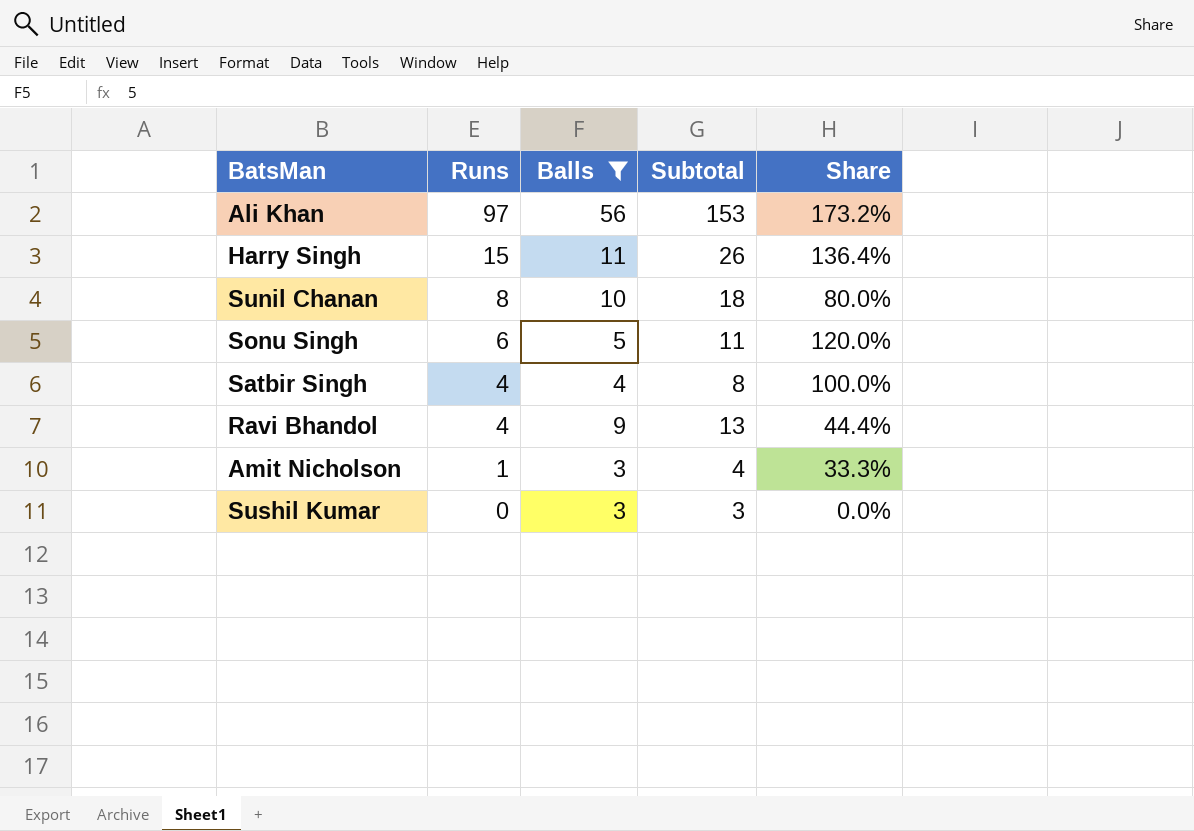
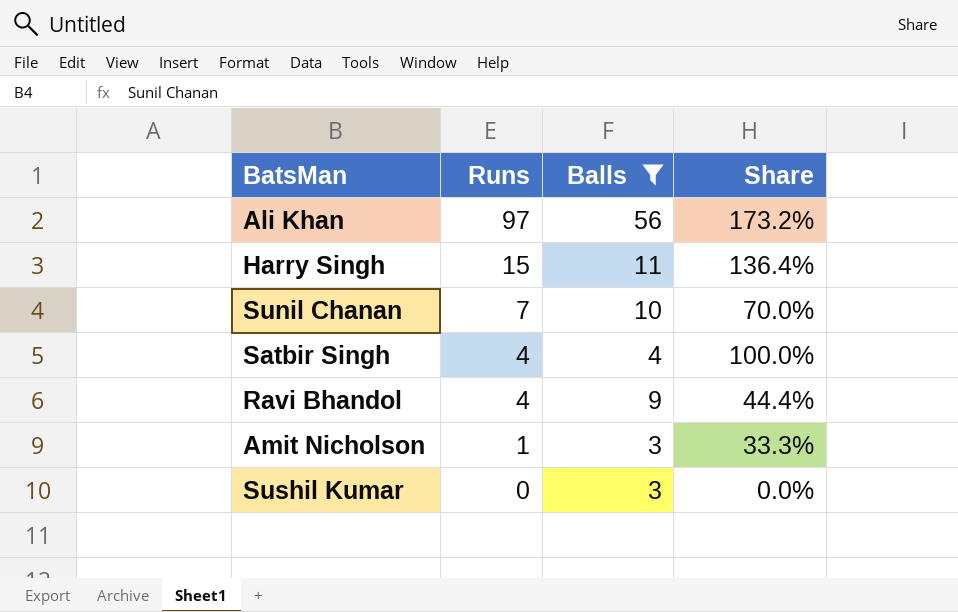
column Subtotal | formula: [Runs] + [Balls] -> none
row Sonu Singh: 6 | 5 | 11 | 120.0% -> none
Sunil Chanan | Runs: 8 -> 7
Sunil Chanan | Share: 80.0% -> 70.0%

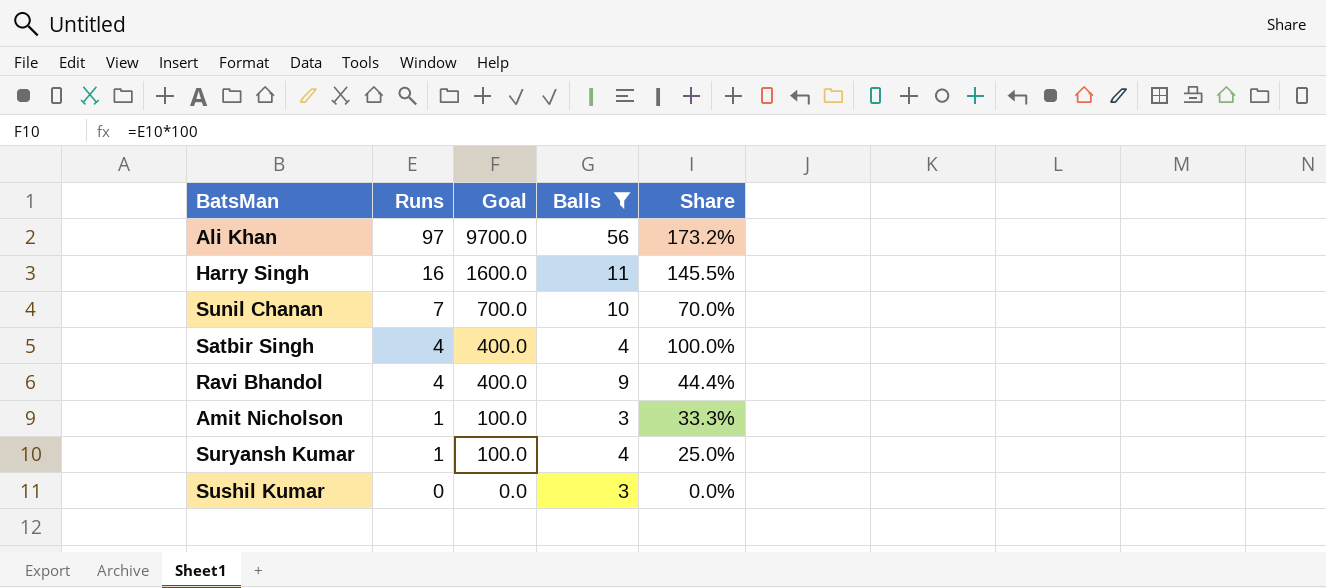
column Goal | formula: none -> [Runs] * 100
Harry Singh | Runs: 15 -> 16
Harry Singh | Share: 136.4% -> 145.5%
row Suryansh Kumar: none -> 1 | 100.0 | 4 | 25.0%

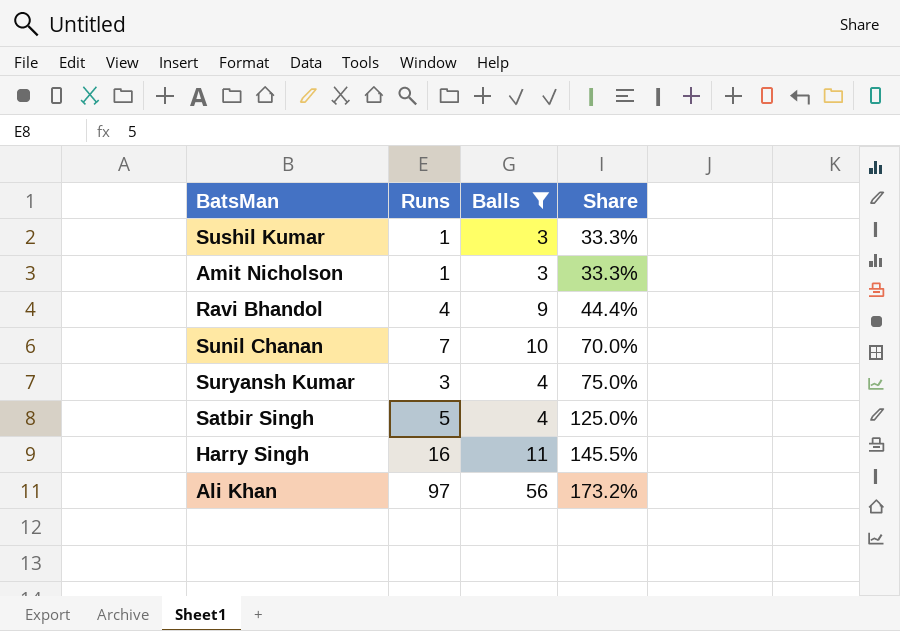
row order: Runs descending -> Share ascending
column Goal | formula: [Runs] * 100 -> none
Sushil Kumar | Runs: 0 -> 1
Sushil Kumar | Share: 0.0% -> 33.3%
Suryansh Kumar | Runs: 1 -> 3
Suryansh Kumar | Share: 25.0% -> 75.0%
Satbir Singh | Runs: 4 -> 5
Satbir Singh | Share: 100.0% -> 125.0%

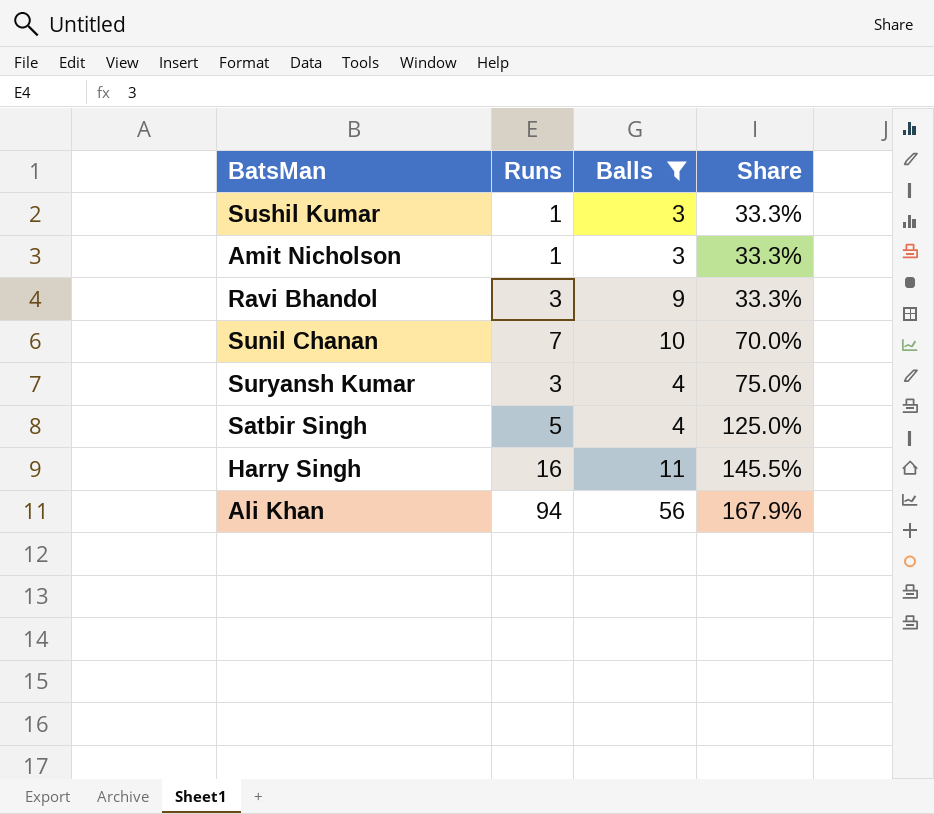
Ravi Bhandol | Runs: 4 -> 3
Ravi Bhandol | Share: 44.4% -> 33.3%
Ali Khan | Runs: 97 -> 94
Ali Khan | Share: 173.2% -> 167.9%

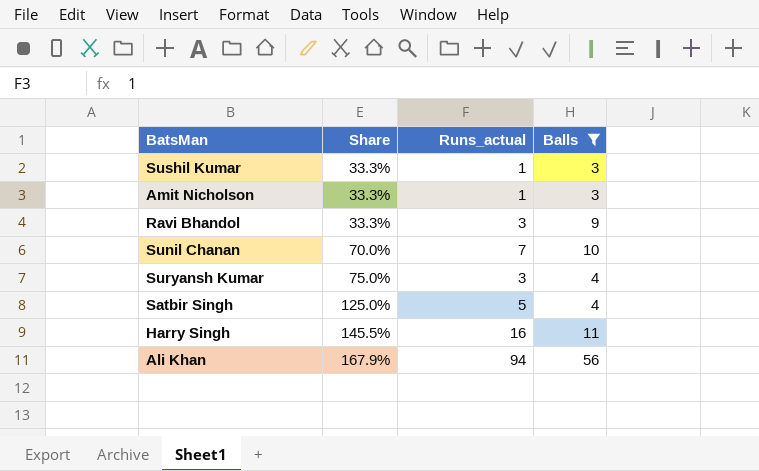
column Share | position: 4 -> 2
column name: Runs -> Runs_actual

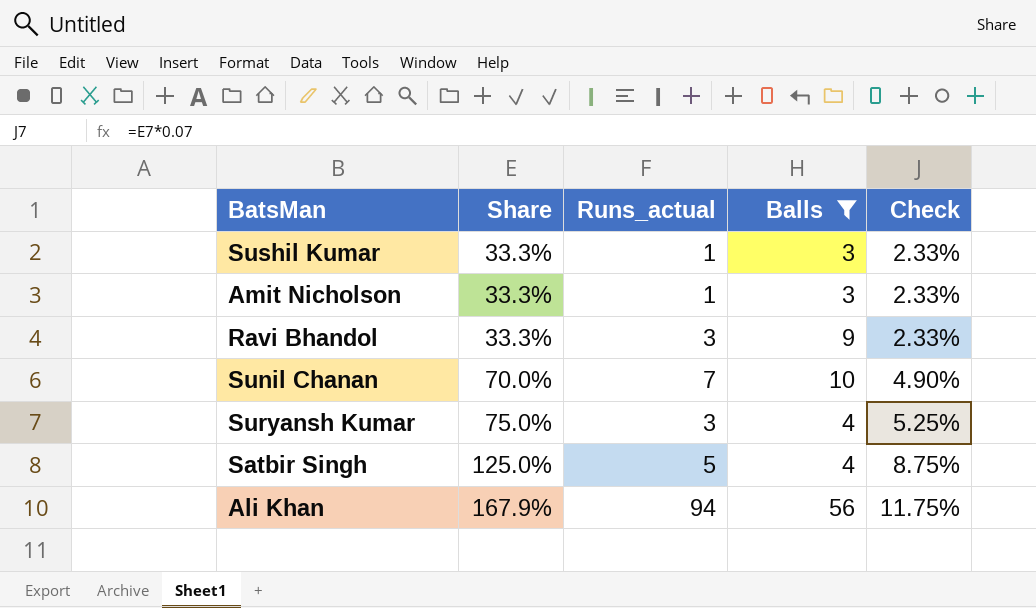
column Check | formula: none -> [Share] * 0.07
row Harry Singh: 145.5% | 16 | 11 -> none

